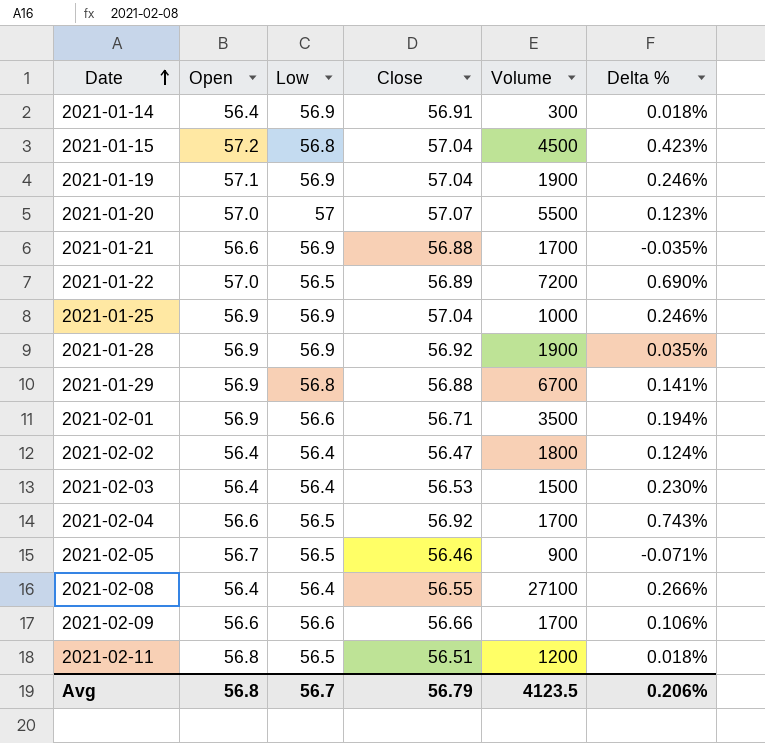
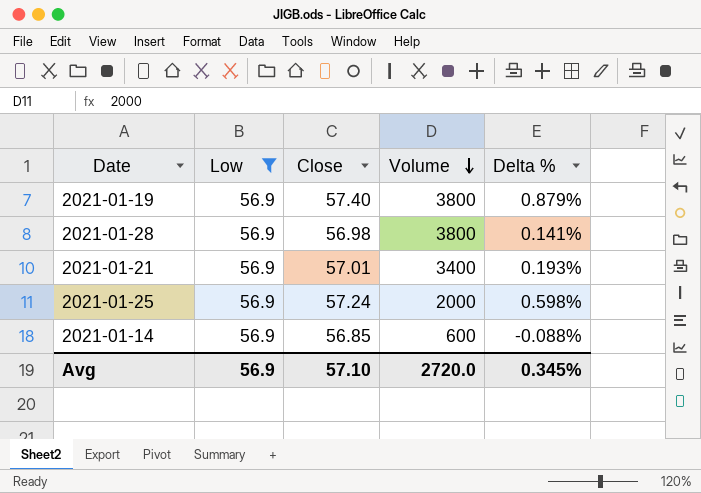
filter: none -> Low = 56.9
row order: Date ascending -> Volume descending
column Open | position: 2 -> none
2021-01-19 | Close: 57.04 -> 57.40
2021-01-19 | Volume: 1900 -> 3800
2021-01-19 | Delta %: 0.246% -> 0.879%
2021-01-28 | Close: 56.92 -> 56.98
2021-01-28 | Volume: 1900 -> 3800
2021-01-28 | Delta %: 0.035% -> 0.141%
2021-01-21 | Close: 56.88 -> 57.01
2021-01-21 | Volume: 1700 -> 3400
2021-01-21 | Delta %: -0.035% -> 0.193%
2021-01-25 | Close: 57.04 -> 57.24
2021-01-25 | Volume: 1000 -> 2000
2021-01-25 | Delta %: 0.246% -> 0.598%
2021-01-14 | Close: 56.91 -> 56.85
2021-01-14 | Volume: 300 -> 600
2021-01-14 | Delta %: 0.018% -> -0.088%
Avg | Low: 56.7 -> 56.9
Avg | Close: 56.79 -> 57.10
Avg | Volume: 4123.5 -> 2720.0
Avg | Delta %: 0.206% -> 0.345%

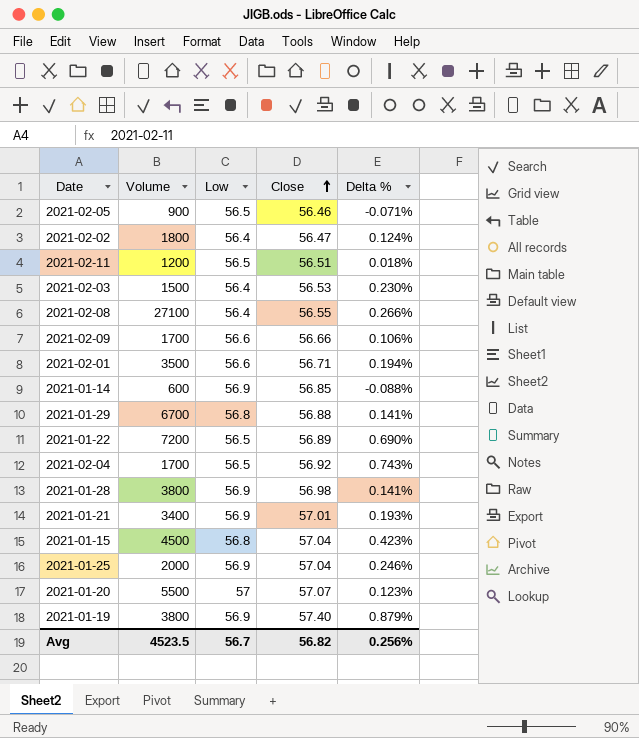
filter: Low = 56.9 -> none
row order: Volume descending -> Close ascending
column Volume | position: 4 -> 2
2021-01-25 | Close: 57.24 -> 57.04
2021-01-25 | Delta %: 0.598% -> 0.246%
Avg | Volume: 2720.0 -> 4523.5
Avg | Low: 56.9 -> 56.7
Avg | Close: 57.10 -> 56.82
Avg | Delta %: 0.345% -> 0.256%

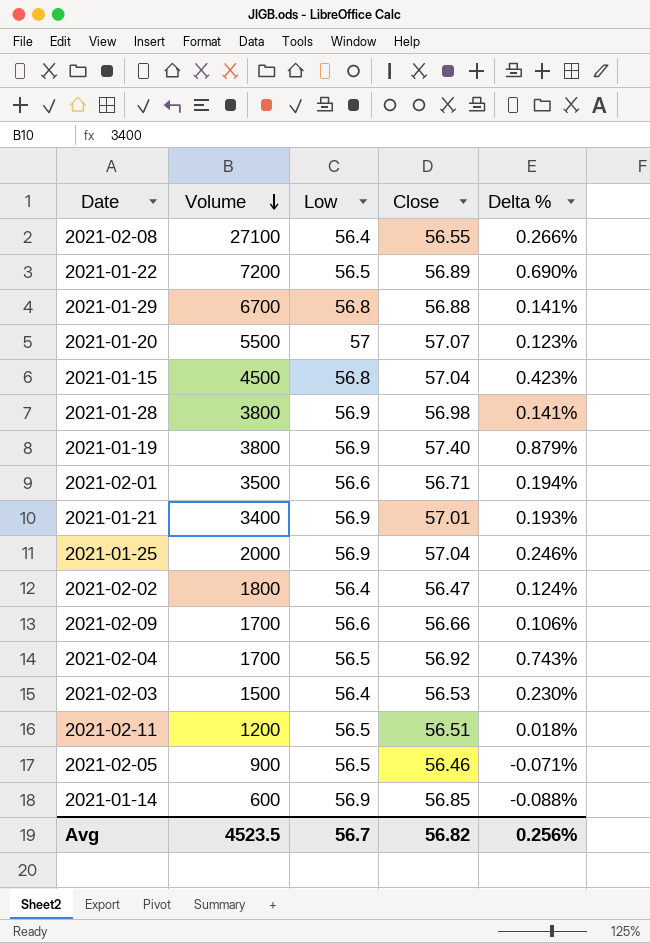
row order: Close ascending -> Volume descending

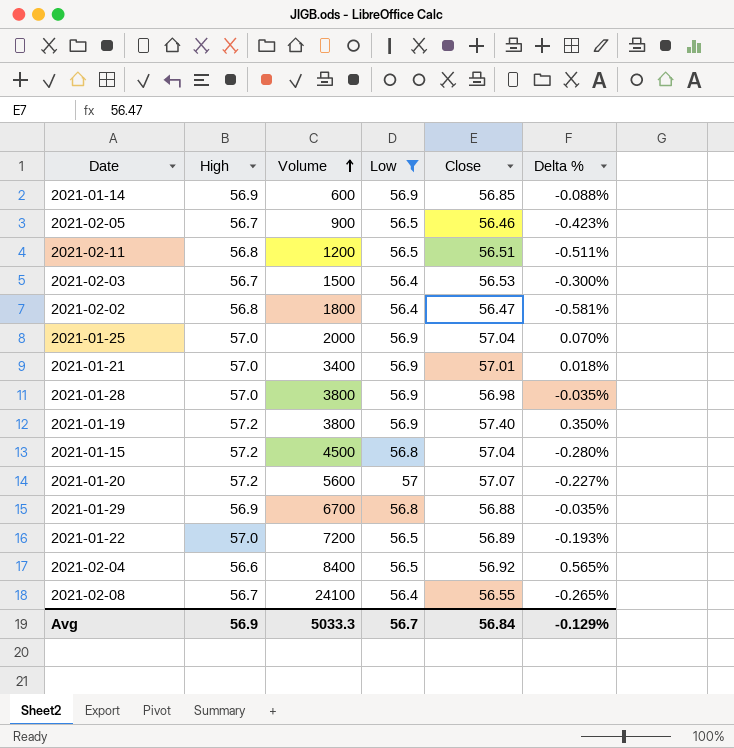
filter: none -> Low != 56.6
row order: Volume descending -> Volume ascending
column High | position: none -> 2
column Delta % | formula: ([Close] - [Low]) / [Low] -> ([Close] - [High]) / [High]
2021-01-20 | Volume: 5500 -> 5600
2021-02-04 | Volume: 1700 -> 8400
2021-02-08 | Volume: 27100 -> 24100
Avg | Volume: 4523.5 -> 5033.3
Avg | Close: 56.82 -> 56.84
Avg | Delta %: 0.256% -> -0.129%

